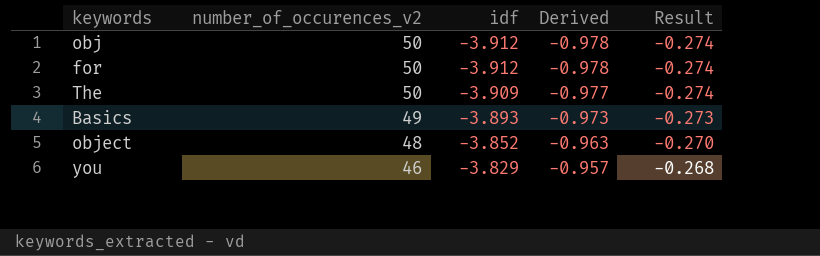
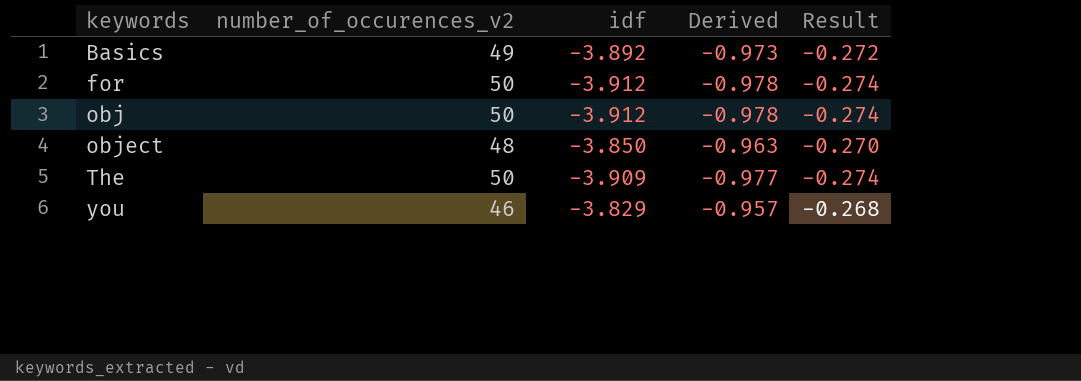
row order: number_of_occurences_v2 descending -> keywords ascending
Basics | idf: -3.893 -> -3.892
Basics | Result: -0.273 -> -0.272
object | idf: -3.852 -> -3.850

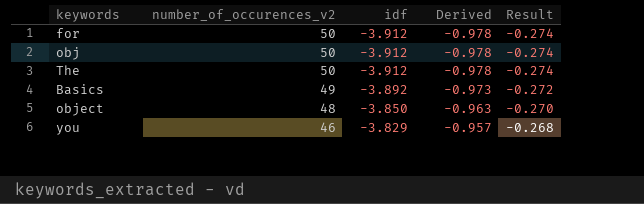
row order: keywords ascending -> number_of_occurences_v2 descending
The | idf: -3.909 -> -3.912
The | Derived: -0.977 -> -0.978

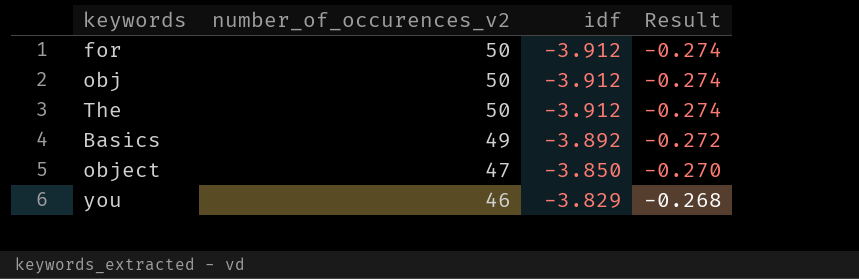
column Derived | formula: [idf] * 0.25 -> none
object | number_of_occurences_v2: 48 -> 47

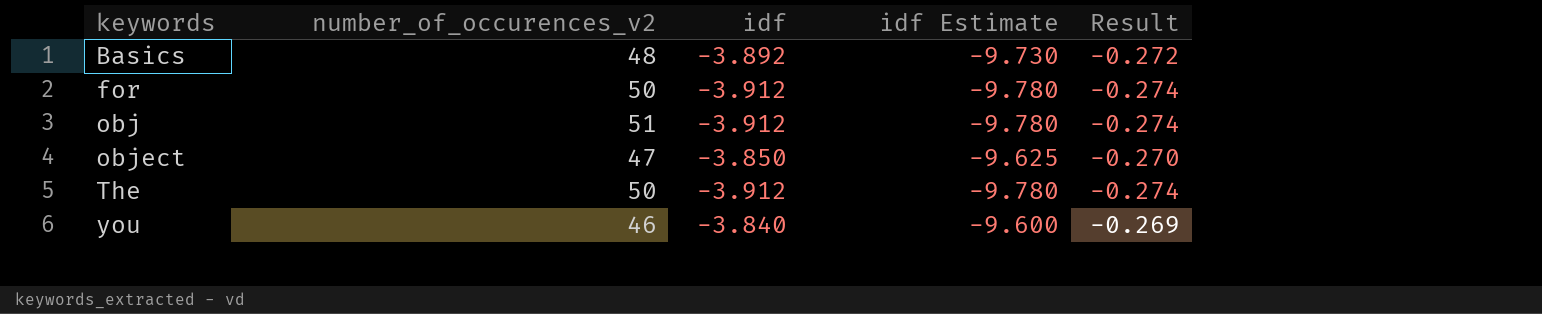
row order: number_of_occurences_v2 descending -> keywords ascending
column idf Estimate | formula: none -> [idf] * 2.5
Basics | number_of_occurences_v2: 49 -> 48
obj | number_of_occurences_v2: 50 -> 51
you | idf: -3.829 -> -3.840
you | Result: -0.268 -> -0.269

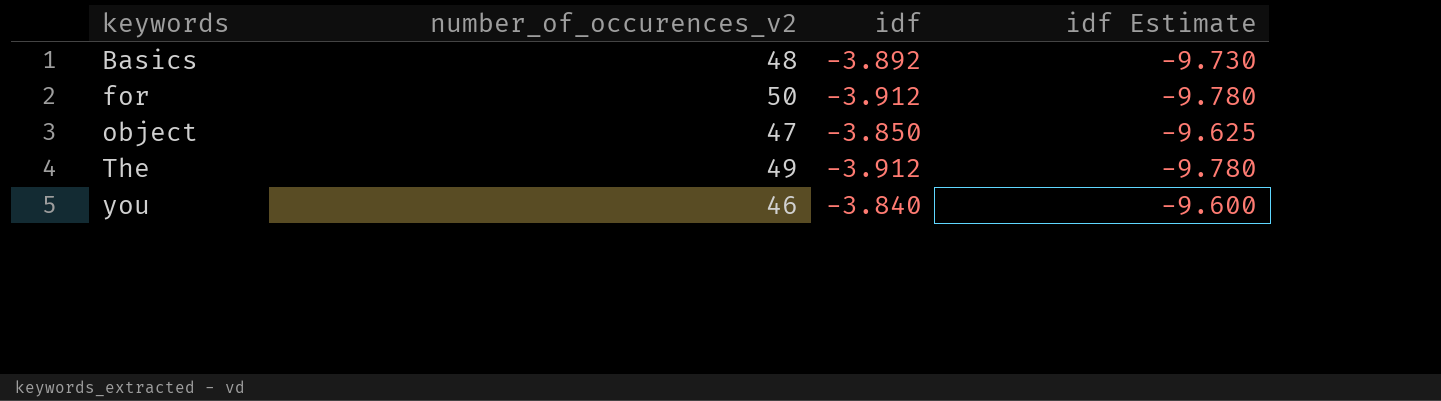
column Result | formula: [idf] * 0.07 -> none
row obj: 51 | -3.912 | -9.780 | -0.274 -> none
The | number_of_occurences_v2: 50 -> 49

